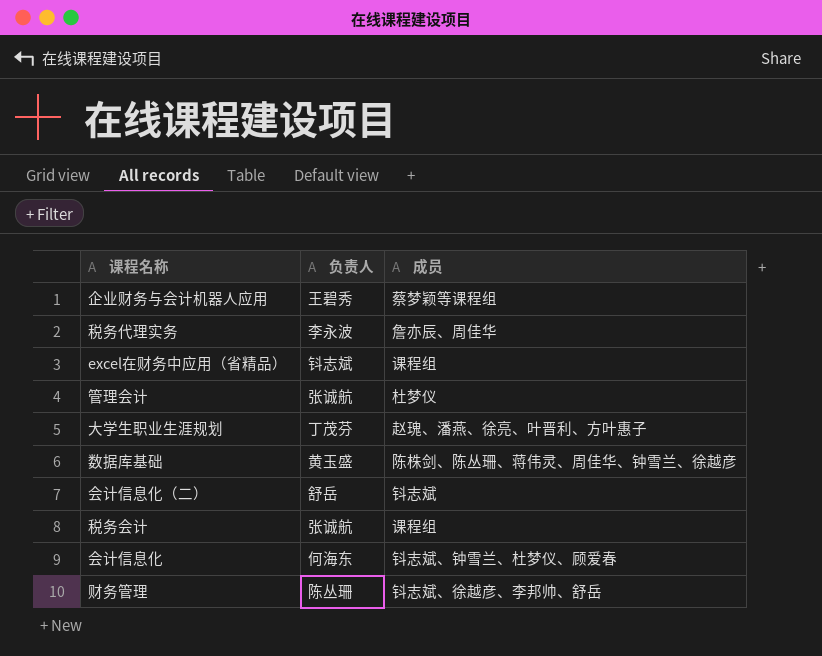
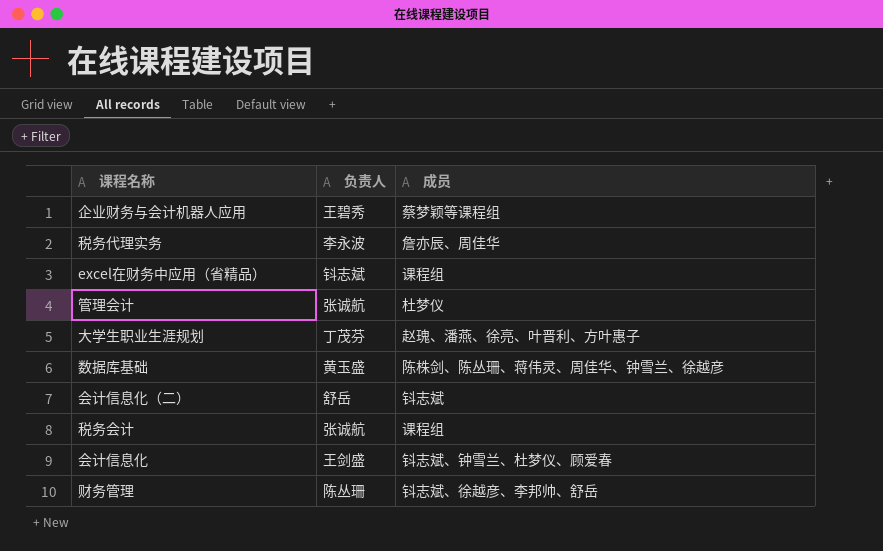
会计信息化 | 负责人: 何海东 -> 王剑盛

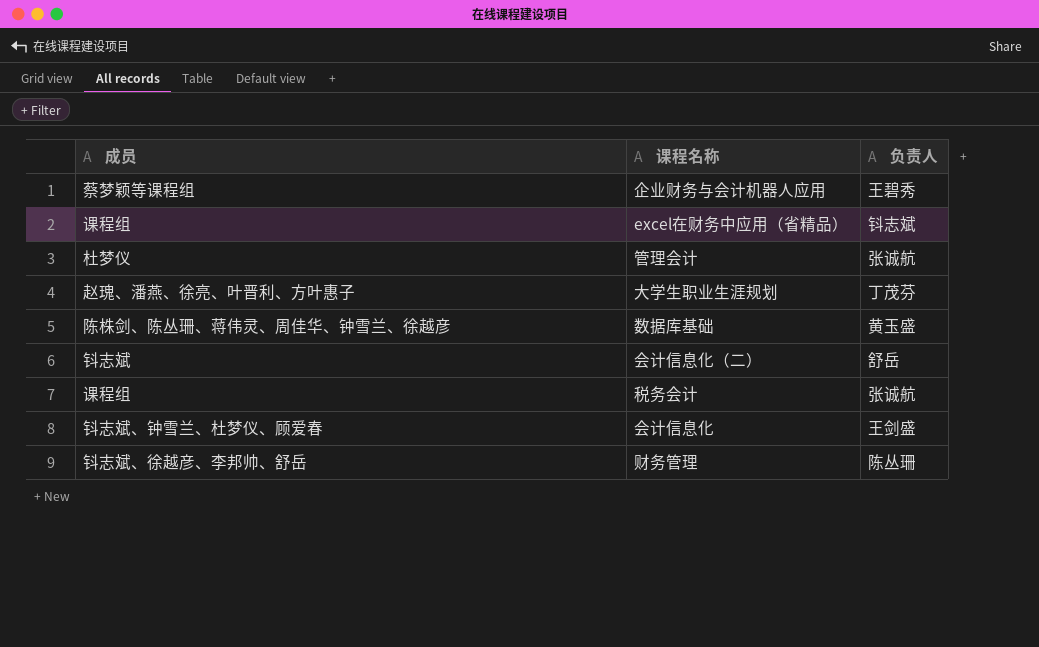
column 成员 | position: 3 -> 1
row 税务代理实务: 李永波 | 詹亦辰、周佳华 -> none

